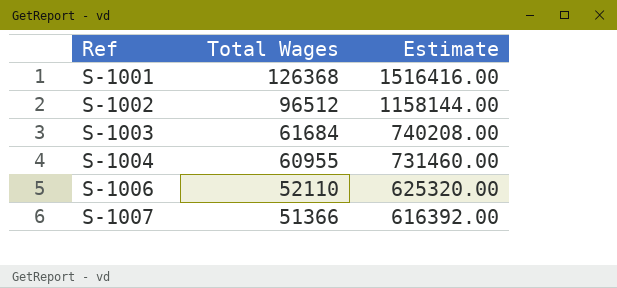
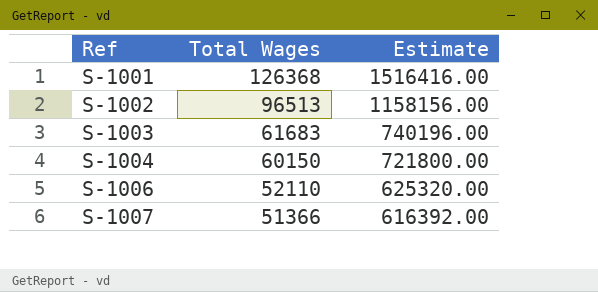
S-1002 | Total Wages: 96512 -> 96513
S-1002 | Estimate: 1158144.00 -> 1158156.00
S-1003 | Total Wages: 61684 -> 61683
S-1003 | Estimate: 740208.00 -> 740196.00
S-1004 | Total Wages: 60955 -> 60150
S-1004 | Estimate: 731460.00 -> 721800.00

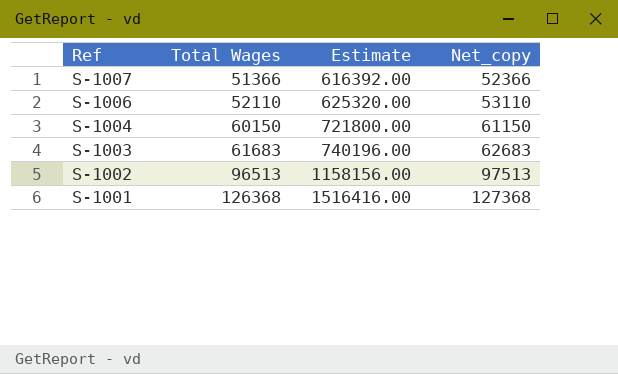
row order: Ref ascending -> Ref descending
column Net_copy | formula: none -> [Total Wages] + 1000

